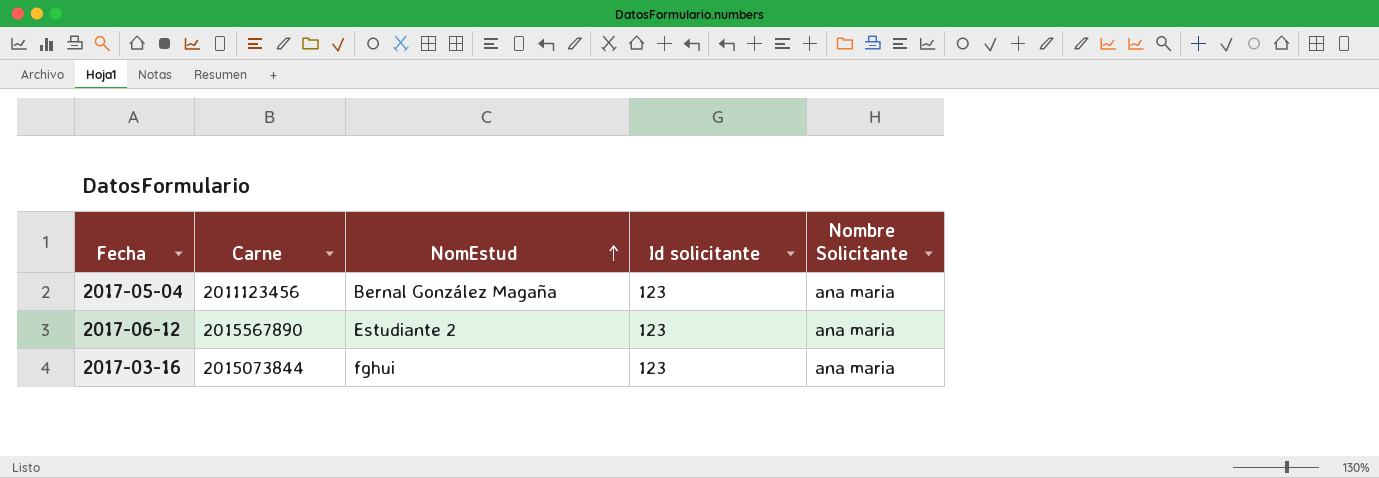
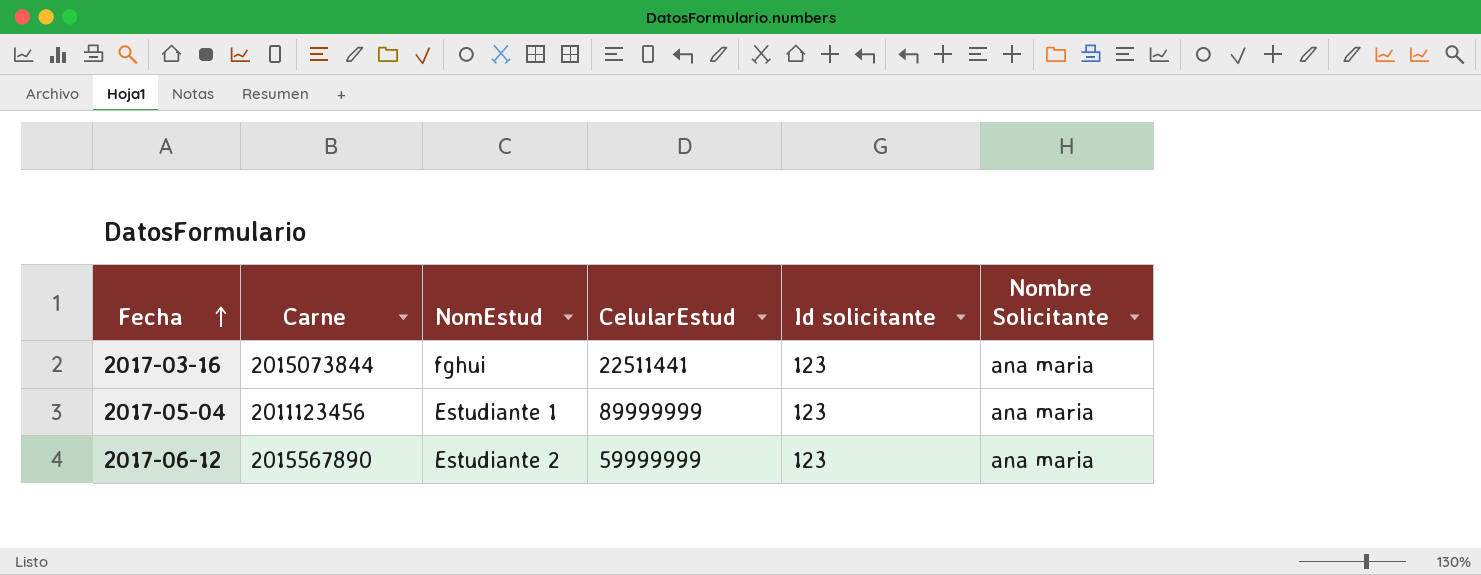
row order: NomEstud ascending -> Fecha ascending
column CelularEstud | position: none -> 4
2017-05-04 | NomEstud: Bernal González Magaña -> Estudiante 1

